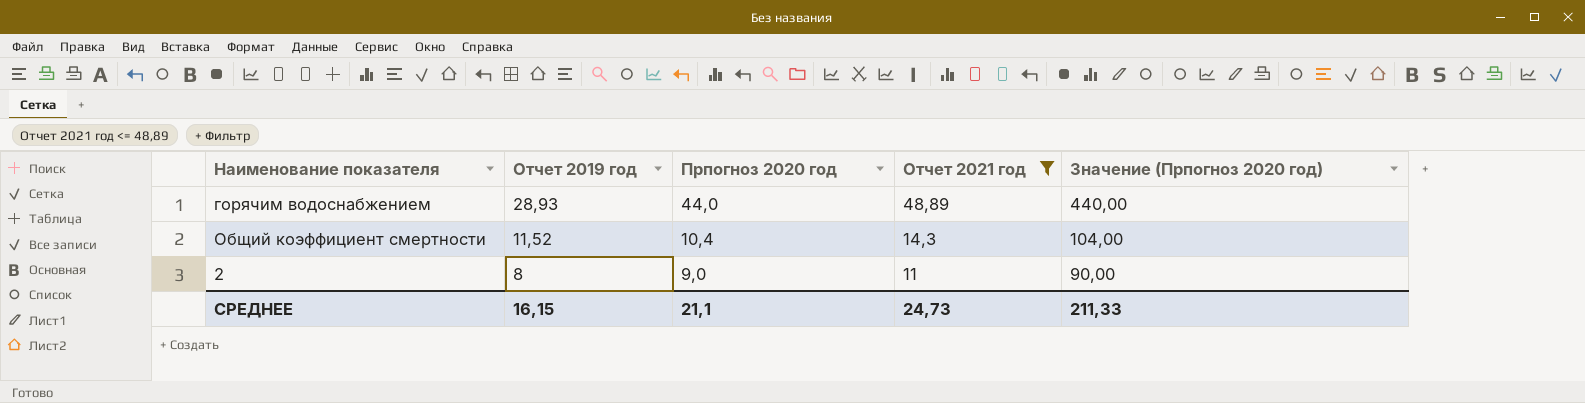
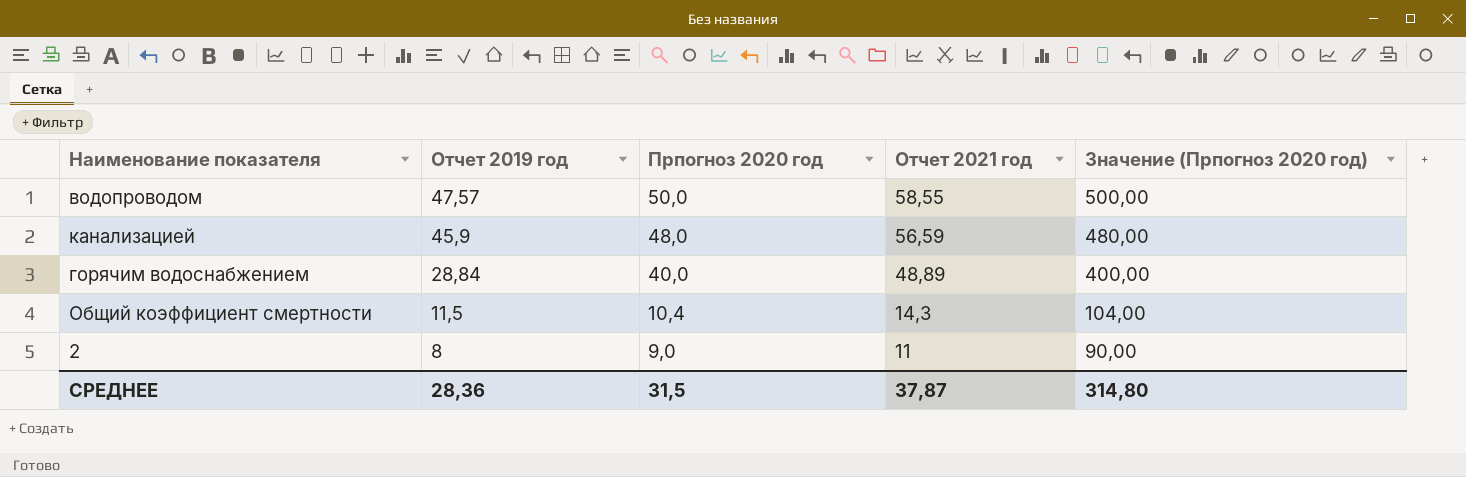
filter: Отчет 2021 год <= 48,89 -> none
горячим водоснабжением | Отчет 2019 год: 28,93 -> 28,84
горячим водоснабжением | Прпогноз 2020 год: 44,0 -> 40,0
горячим водоснабжением | Значение (Прпогноз 2020 год): 440,00 -> 400,00
Общий коэффициент смертности | Отчет 2019 год: 11,52 -> 11,5
СРЕДНЕЕ | Отчет 2019 год: 16,15 -> 28,36
СРЕДНЕЕ | Прпогноз 2020 год: 21,1 -> 31,5
СРЕДНЕЕ | Отчет 2021 год: 24,73 -> 37,87
СРЕДНЕЕ | Значение (Прпогноз 2020 год): 211,33 -> 314,80

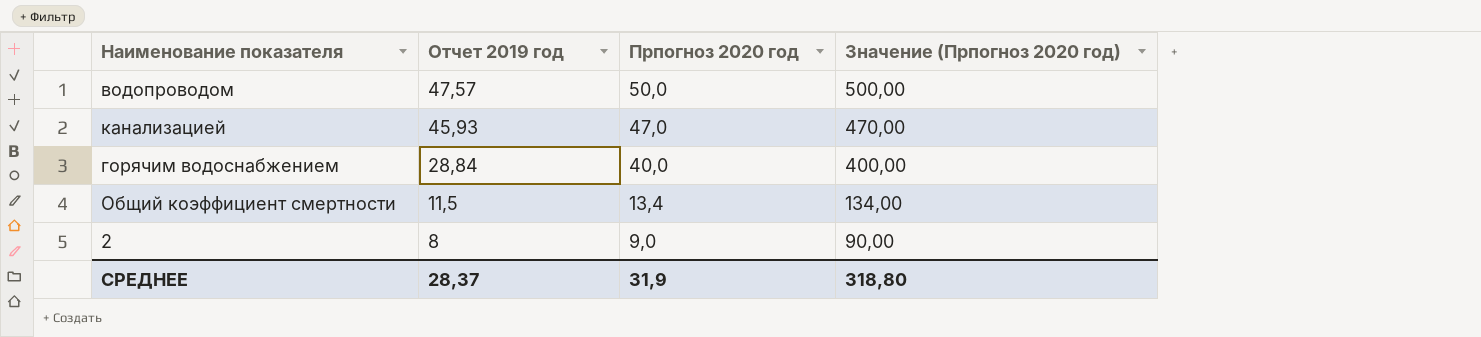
column Отчет 2021 год | position: 4 -> none
канализацией | Отчет 2019 год: 45,9 -> 45,93
канализацией | Прпогноз 2020 год: 48,0 -> 47,0
канализацией | Значение (Прпогноз 2020 год): 480,00 -> 470,00
Общий коэффициент смертности | Прпогноз 2020 год: 10,4 -> 13,4
Общий коэффициент смертности | Значение (Прпогноз 2020 год): 104,00 -> 134,00
СРЕДНЕЕ | Отчет 2019 год: 28,36 -> 28,37
СРЕДНЕЕ | Прпогноз 2020 год: 31,5 -> 31,9
СРЕДНЕЕ | Значение (Прпогноз 2020 год): 314,80 -> 318,80

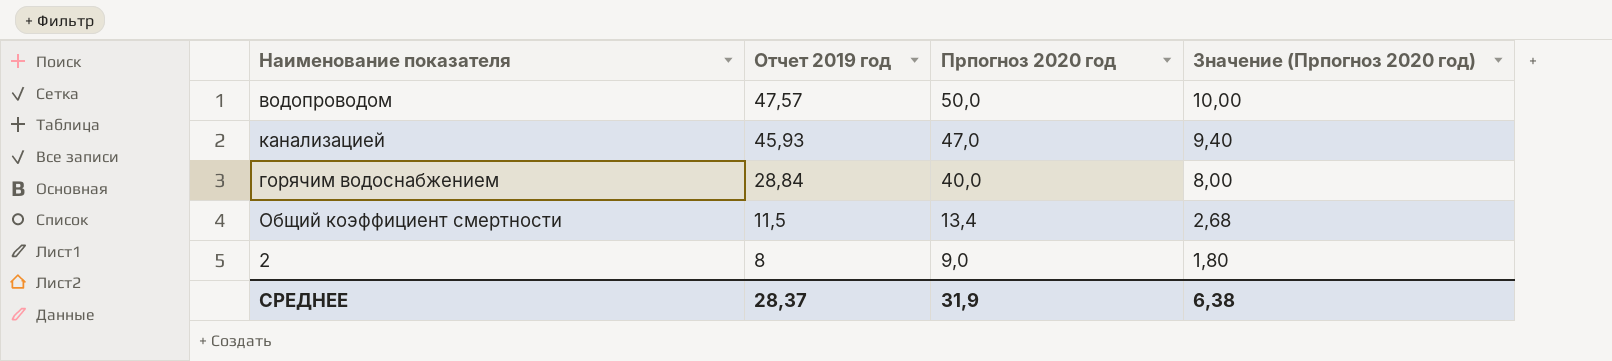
column Значение (Прпогноз 2020 год) | formula: [Прпогноз 2020 год] * 10 -> [Прпогноз 2020 год] * 0,2
СРЕДНЕЕ | Значение (Прпогноз 2020 год): 318,80 -> 6,38

